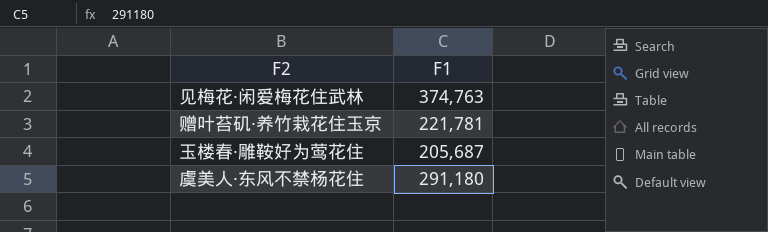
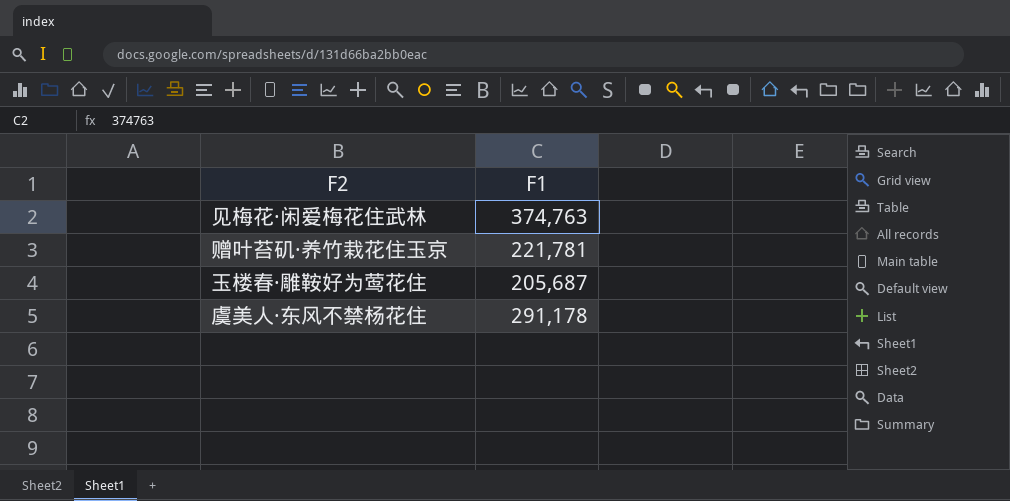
虞美人·东风不禁杨花住 | F1: 291,180 -> 291,178

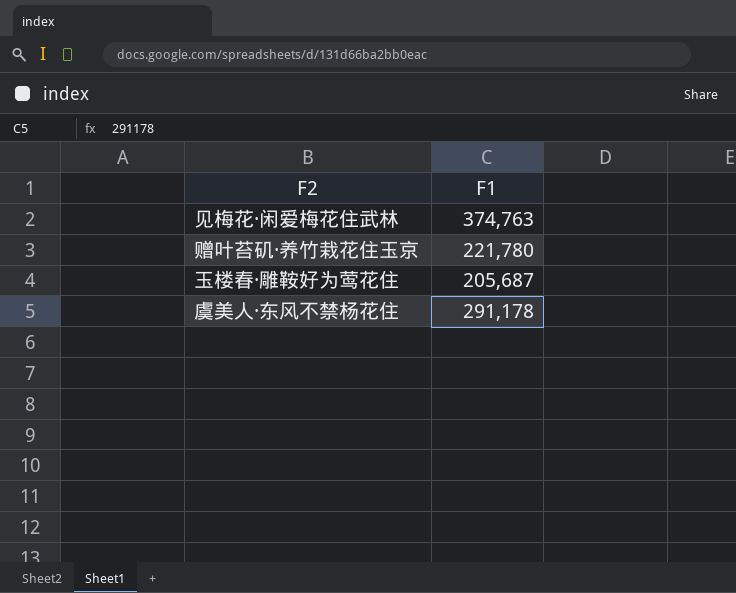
赠叶苔矶·养竹栽花住玉京 | F1: 221,781 -> 221,780

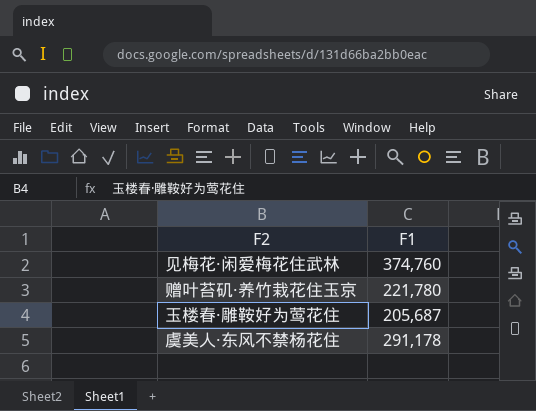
见梅花·闲爱梅花住武林 | F1: 374,763 -> 374,760

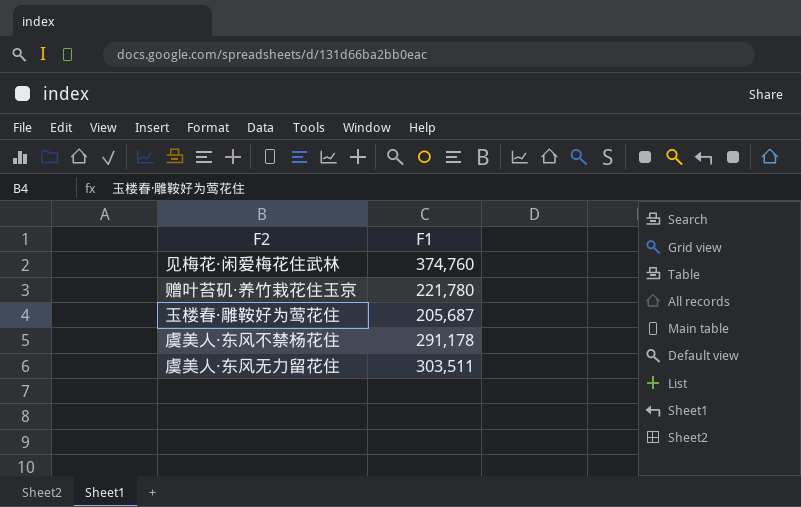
row 虞美人·东风无力留花住: none -> 303,511

